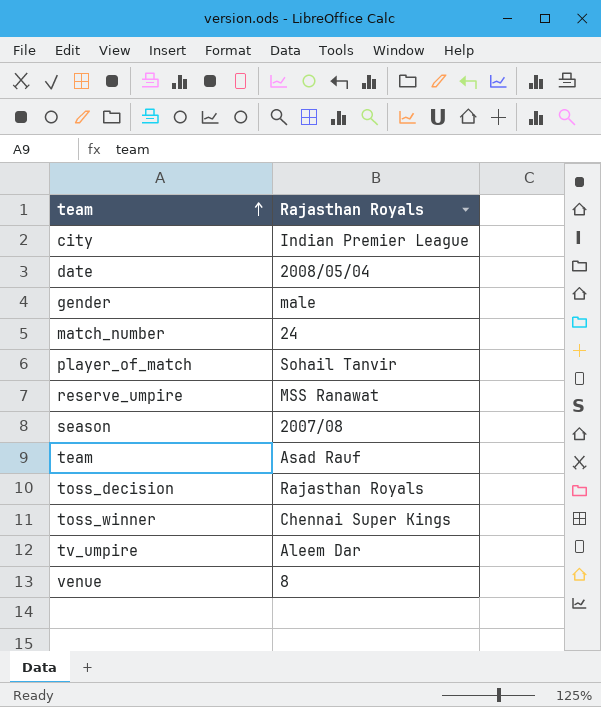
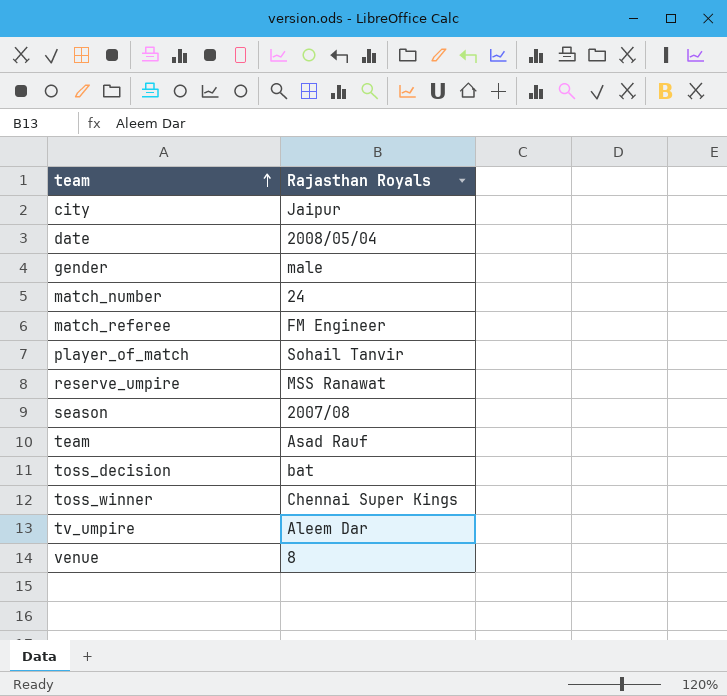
city | Rajasthan Royals: Indian Premier League -> Jaipur
row match_referee: none -> FM Engineer
toss_decision | Rajasthan Royals: Rajasthan Royals -> bat

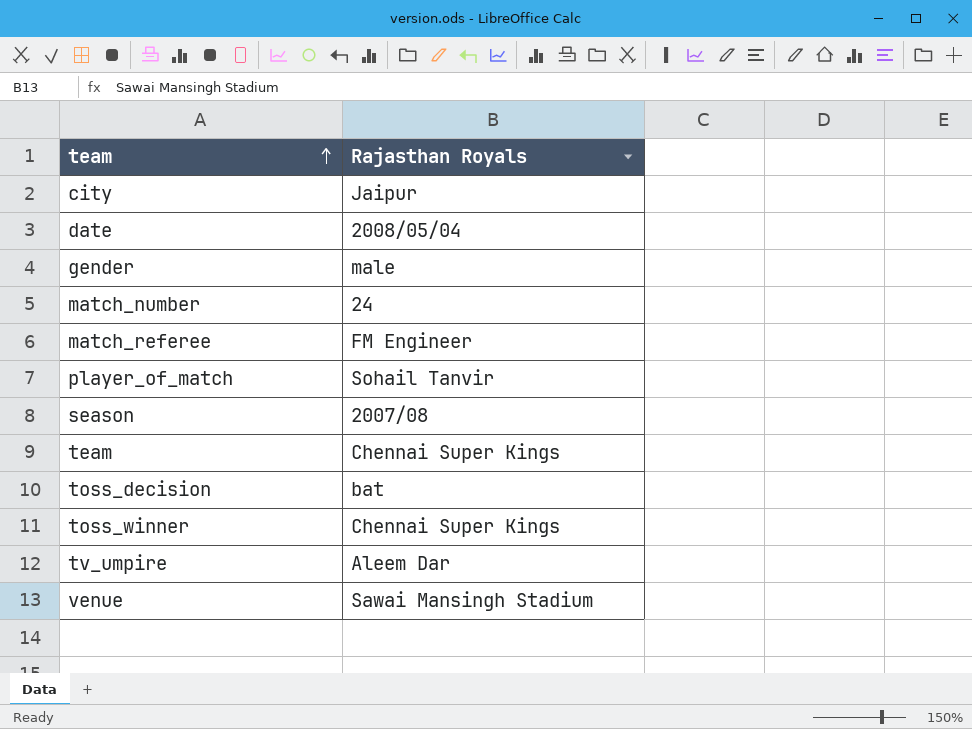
row reserve_umpire: MSS Ranawat -> none
team | Rajasthan Royals: Asad Rauf -> Chennai Super Kings
venue | Rajasthan Royals: 8 -> Sawai Mansingh Stadium

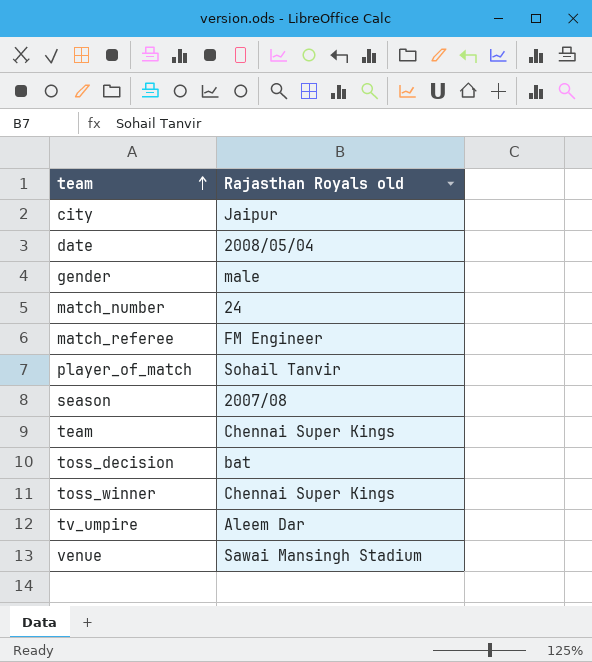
column name: Rajasthan Royals -> Rajasthan Royals old

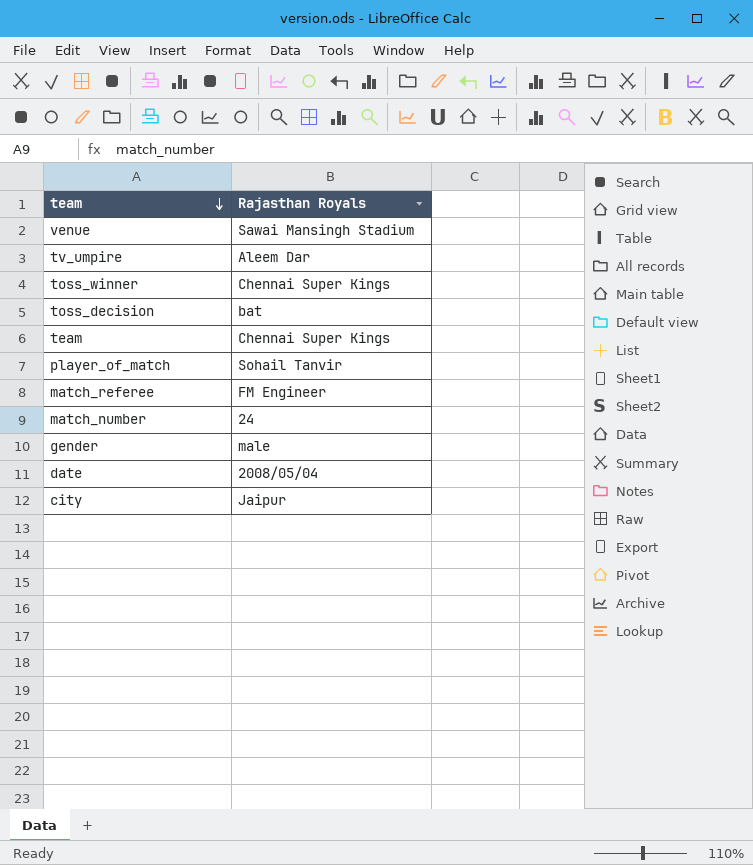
row order: team ascending -> team descending
column name: Rajasthan Royals old -> Rajasthan Royals
row season: 2007/08 -> none

